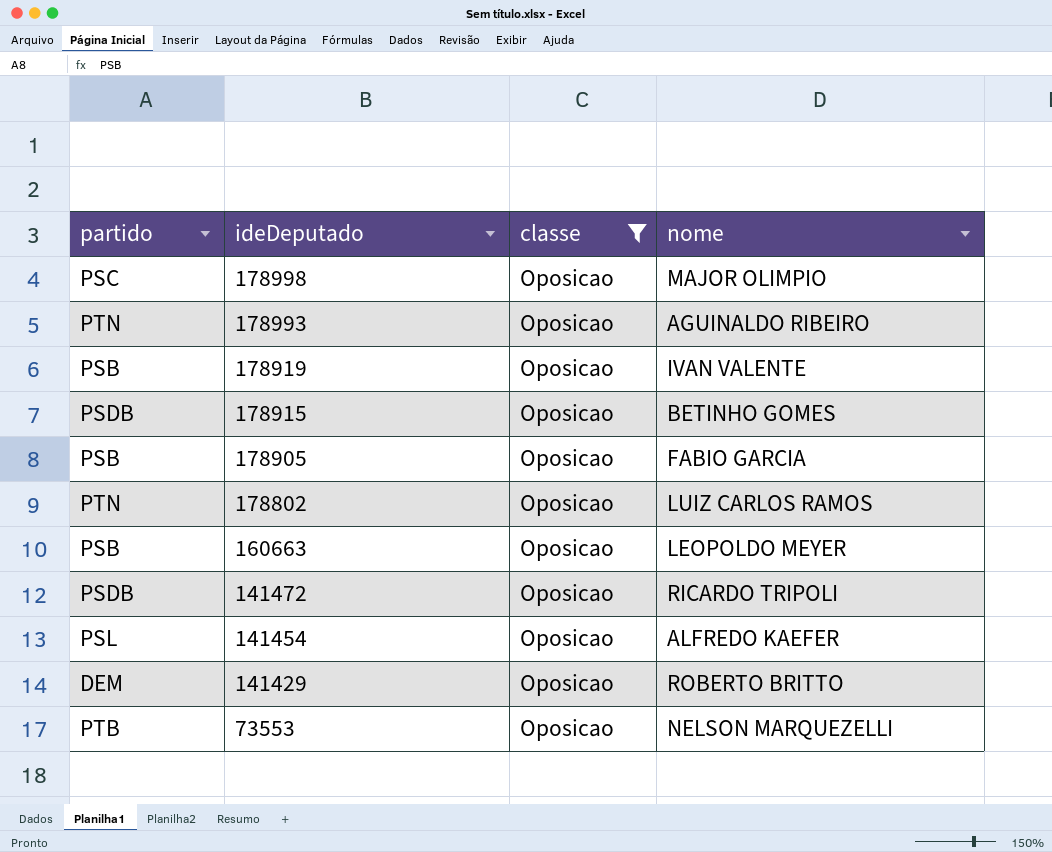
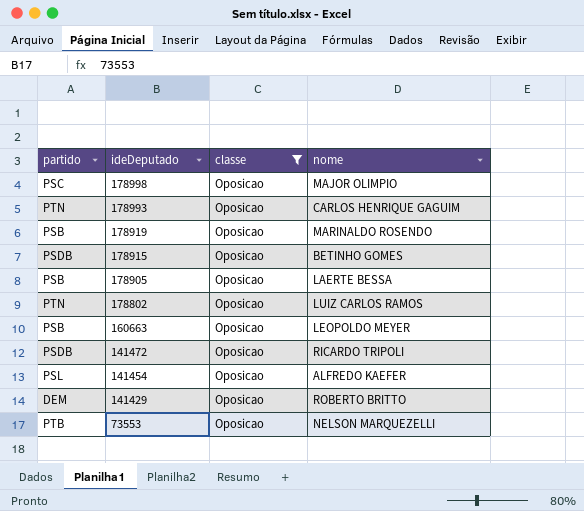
178993 | nome: AGUINALDO RIBEIRO -> CARLOS HENRIQUE GAGUIM
178919 | nome: IVAN VALENTE -> MARINALDO ROSENDO
178905 | nome: FABIO GARCIA -> LAERTE BESSA

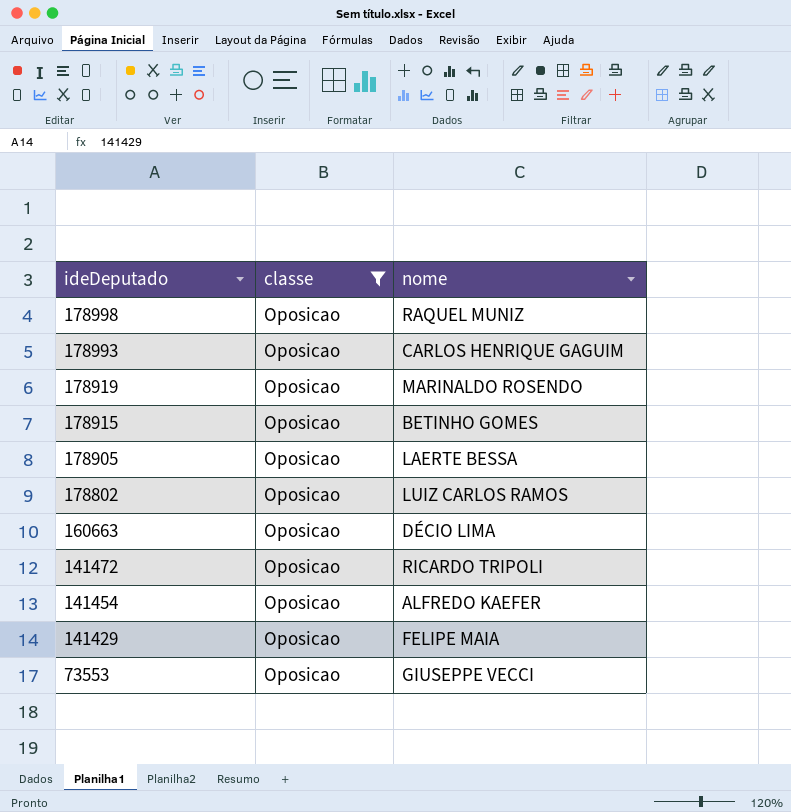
column partido | position: 1 -> none
178998 | nome: MAJOR OLIMPIO -> RAQUEL MUNIZ
160663 | nome: LEOPOLDO MEYER -> DÉCIO LIMA
141429 | nome: ROBERTO BRITTO -> FELIPE MAIA
73553 | nome: NELSON MARQUEZELLI -> GIUSEPPE VECCI

